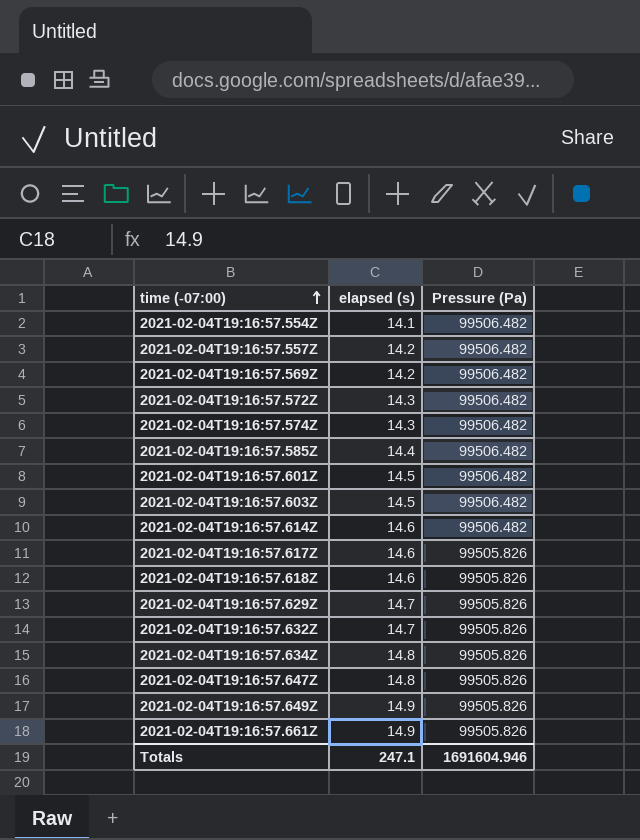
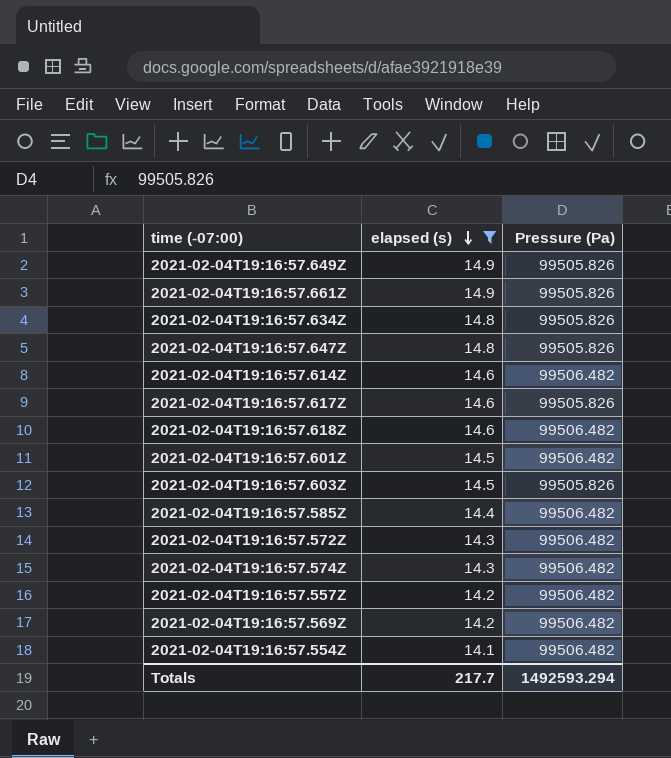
filter: none -> elapsed (s) != 14.7
row order: time (-07:00) ascending -> elapsed (s) descending
2021-02-04T19:16:57.618Z | Pressure (Pa): 99505.826 -> 99506.482
2021-02-04T19:16:57.603Z | Pressure (Pa): 99506.482 -> 99505.826
Totals | elapsed (s): 247.1 -> 217.7
Totals | Pressure (Pa): 1691604.946 -> 1492593.294

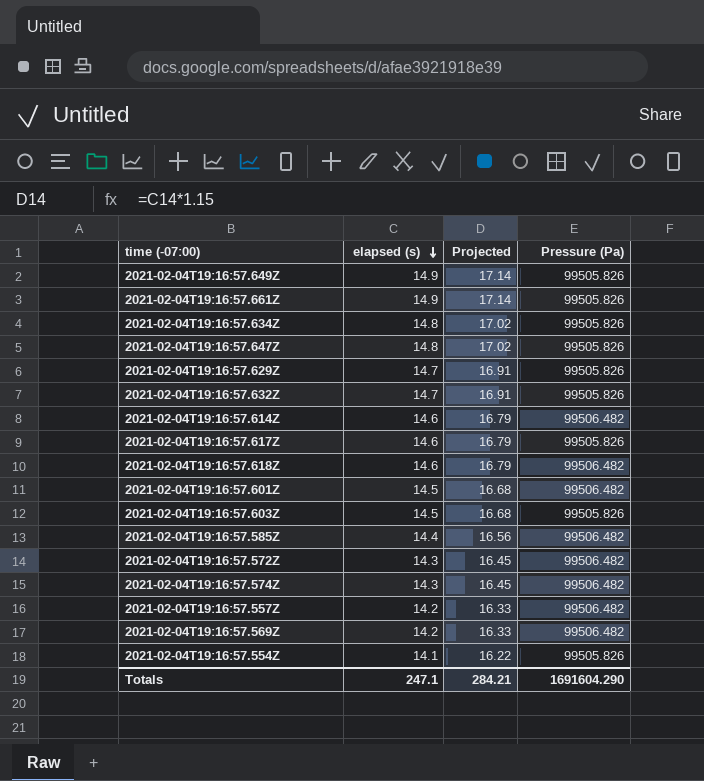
filter: elapsed (s) != 14.7 -> none
column Projected | formula: none -> [elapsed (s)] * 1.15
2021-02-04T19:16:57.554Z | Pressure (Pa): 99506.482 -> 99505.826
Totals | elapsed (s): 217.7 -> 247.1
Totals | Pressure (Pa): 1492593.294 -> 1691604.290

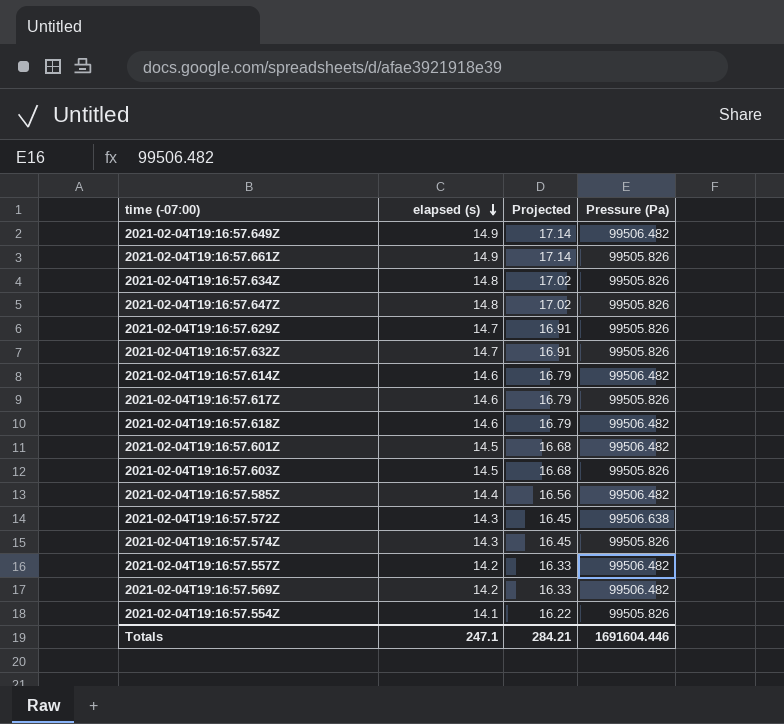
2021-02-04T19:16:57.649Z | Pressure (Pa): 99505.826 -> 99506.482
2021-02-04T19:16:57.572Z | Pressure (Pa): 99506.482 -> 99506.638
2021-02-04T19:16:57.574Z | Pressure (Pa): 99506.482 -> 99505.826
Totals | Pressure (Pa): 1691604.290 -> 1691604.446

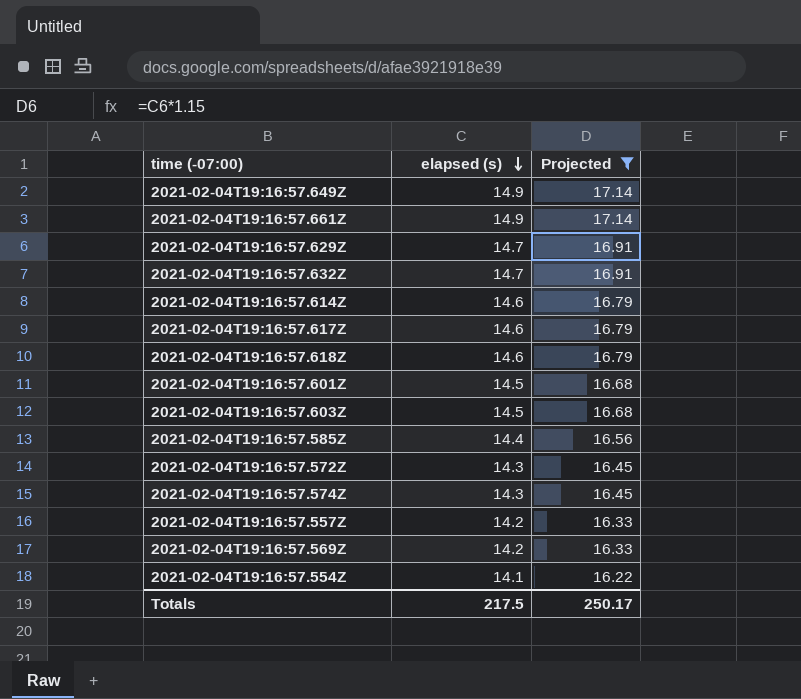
filter: none -> Projected != 17.02
column Pressure (Pa) | position: 4 -> none
Totals | elapsed (s): 247.1 -> 217.5
Totals | Projected: 284.21 -> 250.17

